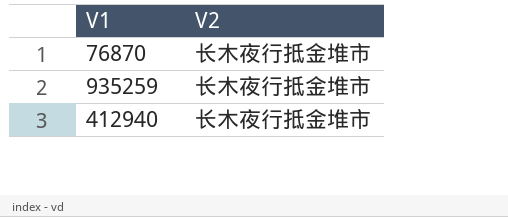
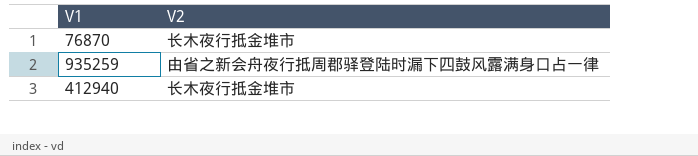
935259 | V2: 长木夜行抵金堆市 -> 由省之新会舟夜行抵周郡驿登陆时漏下四鼓风露满身口占一律

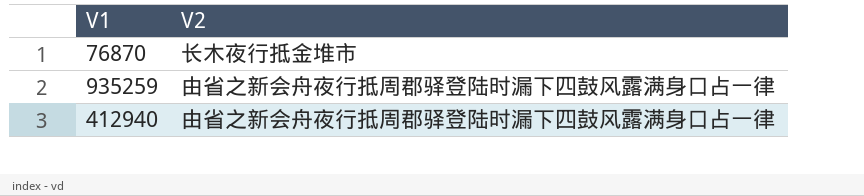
412940 | V2: 长木夜行抵金堆市 -> 由省之新会舟夜行抵周郡驿登陆时漏下四鼓风露满身口占一律

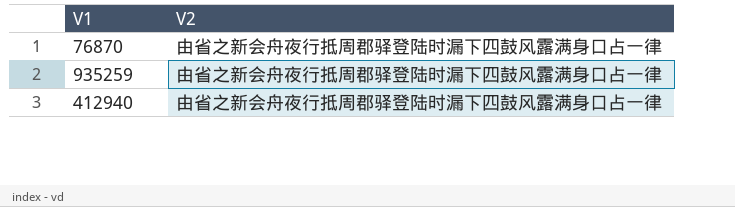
76870 | V2: 长木夜行抵金堆市 -> 由省之新会舟夜行抵周郡驿登陆时漏下四鼓风露满身口占一律

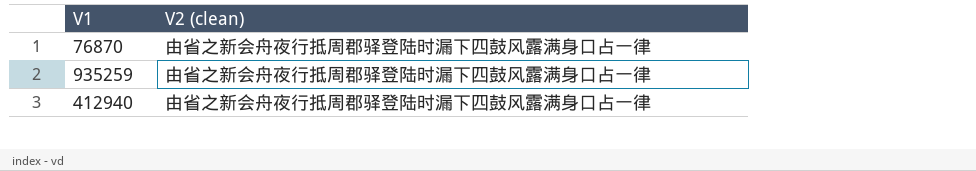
column name: V2 -> V2 (clean)

